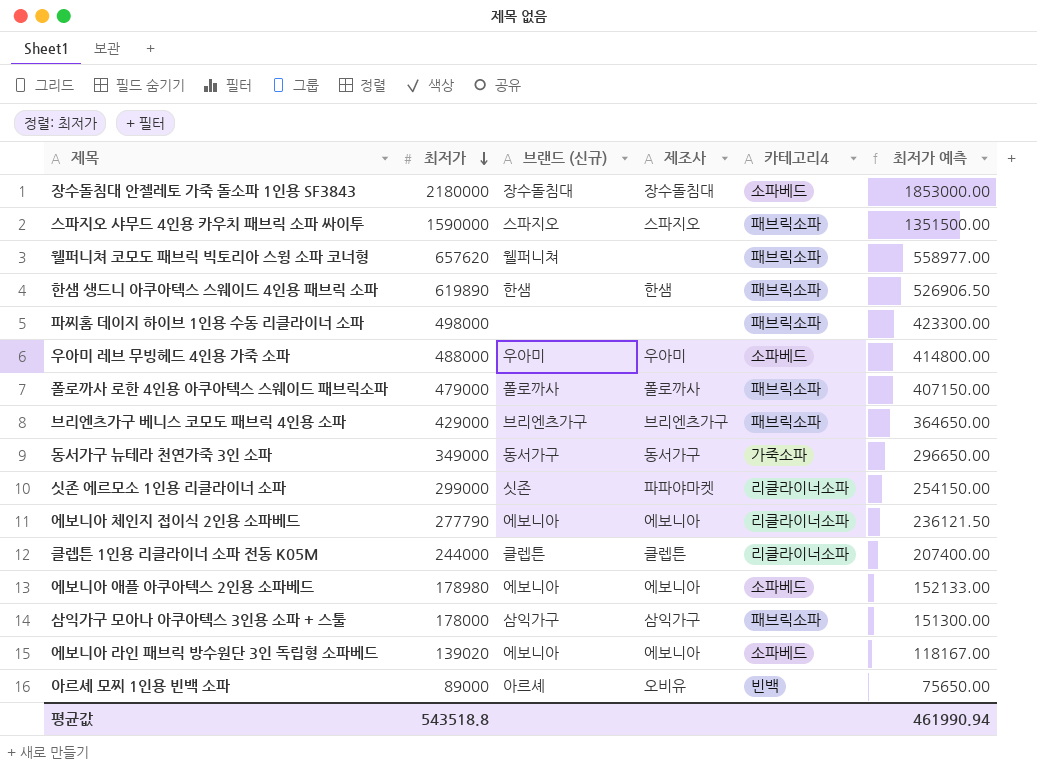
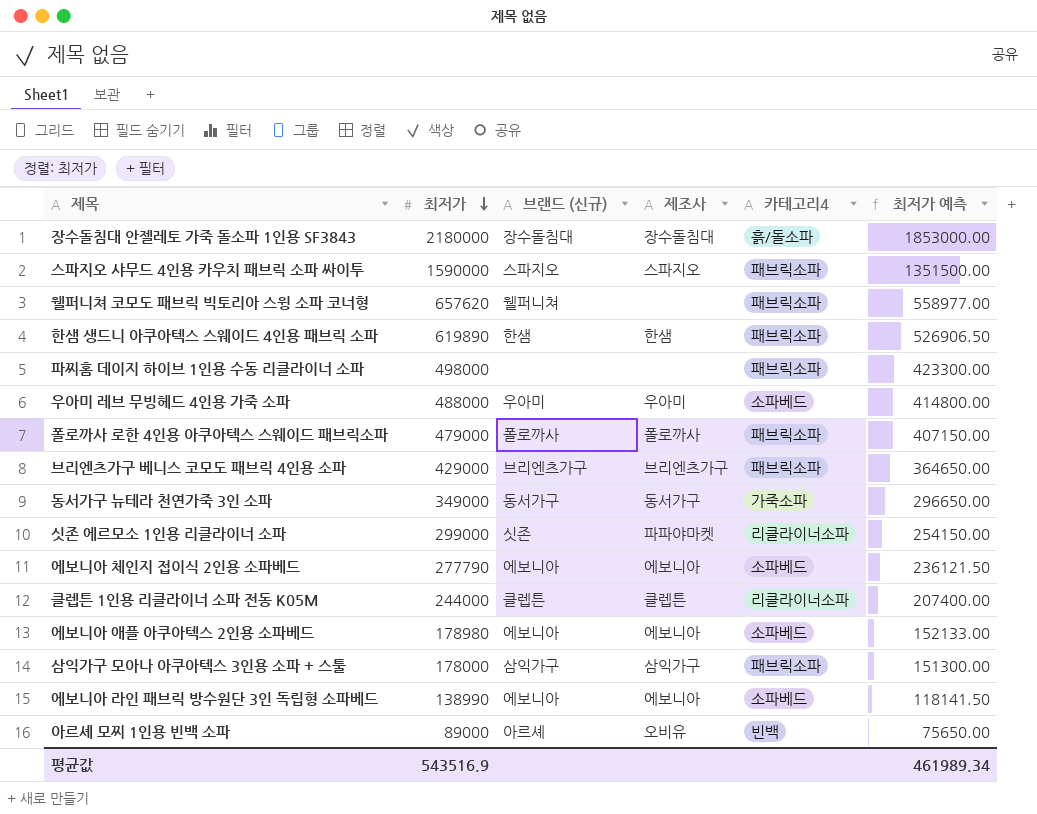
장수돌침대 안젤레토 가죽 돌소파 1인용 SF3843 | 카테고리4: 소파베드 -> 흙/돌소파
에보니아 체인지 접이식 2인용 소파베드 | 카테고리4: 리클라이너소파 -> 소파베드
에보니아 라인 패브릭 방수원단 3인 독립형 소파베드 | 최저가: 139020 -> 138990
에보니아 라인 패브릭 방수원단 3인 독립형 소파베드 | 최저가 예측: 118167.00 -> 118141.50
평균값 | 최저가: 543518.8 -> 543516.9
평균값 | 최저가 예측: 461990.94 -> 461989.34

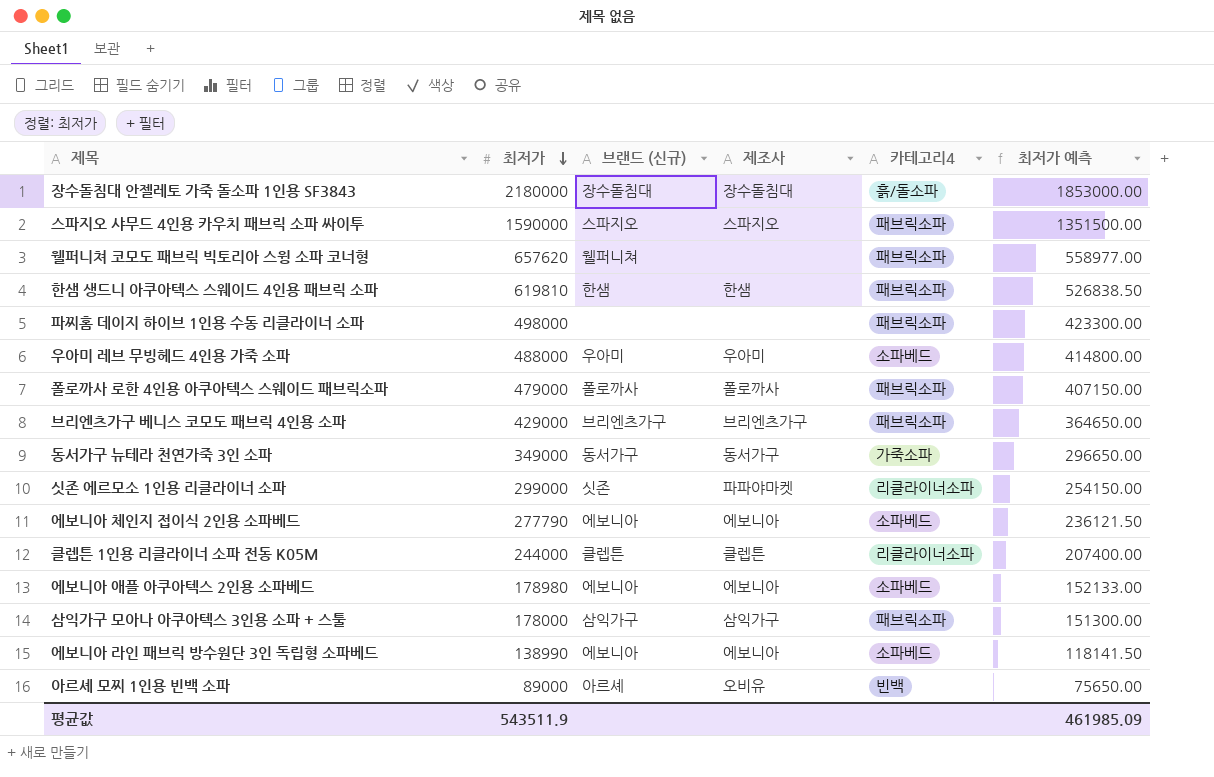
한샘 생드니 아쿠아텍스 스웨이드 4인용 패브릭 소파 | 최저가: 619890 -> 619810
한샘 생드니 아쿠아텍스 스웨이드 4인용 패브릭 소파 | 최저가 예측: 526906.50 -> 526838.50
평균값 | 최저가: 543516.9 -> 543511.9
평균값 | 최저가 예측: 461989.34 -> 461985.09

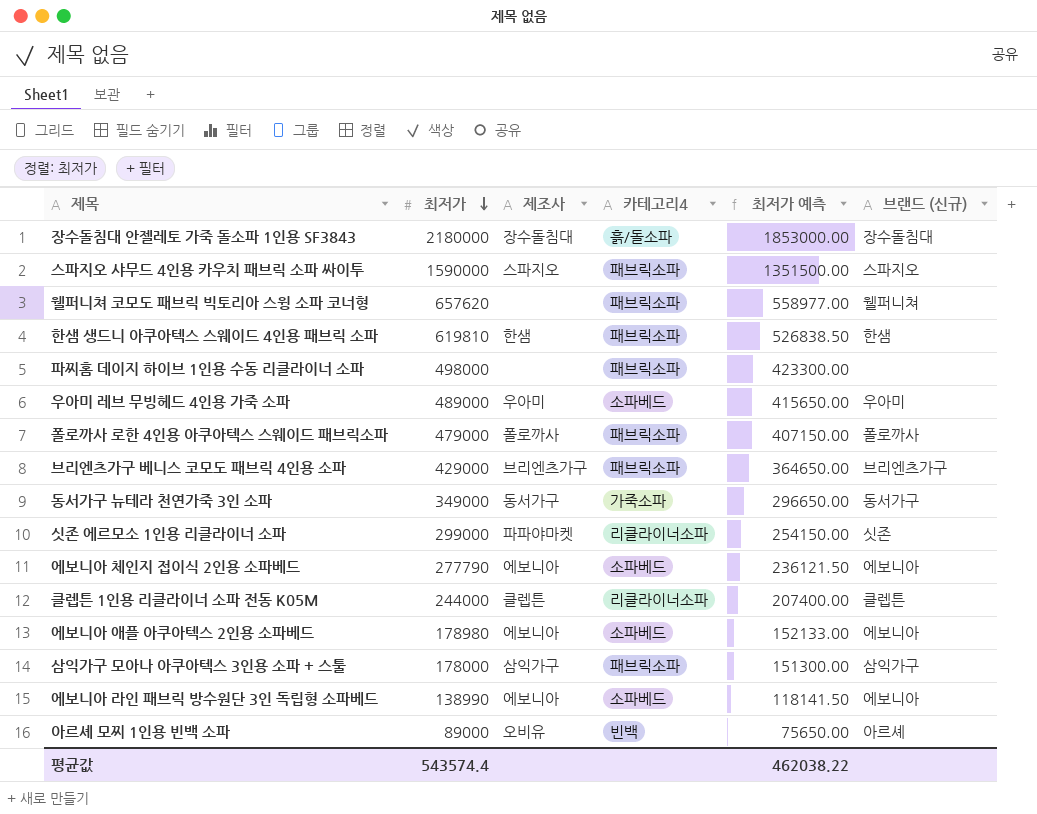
column 브랜드 (신규) | position: 3 -> 6
우아미 레브 무빙헤드 4인용 가죽 소파 | 최저가: 488000 -> 489000
우아미 레브 무빙헤드 4인용 가죽 소파 | 최저가 예측: 414800.00 -> 415650.00
평균값 | 최저가: 543511.9 -> 543574.4
평균값 | 최저가 예측: 461985.09 -> 462038.22

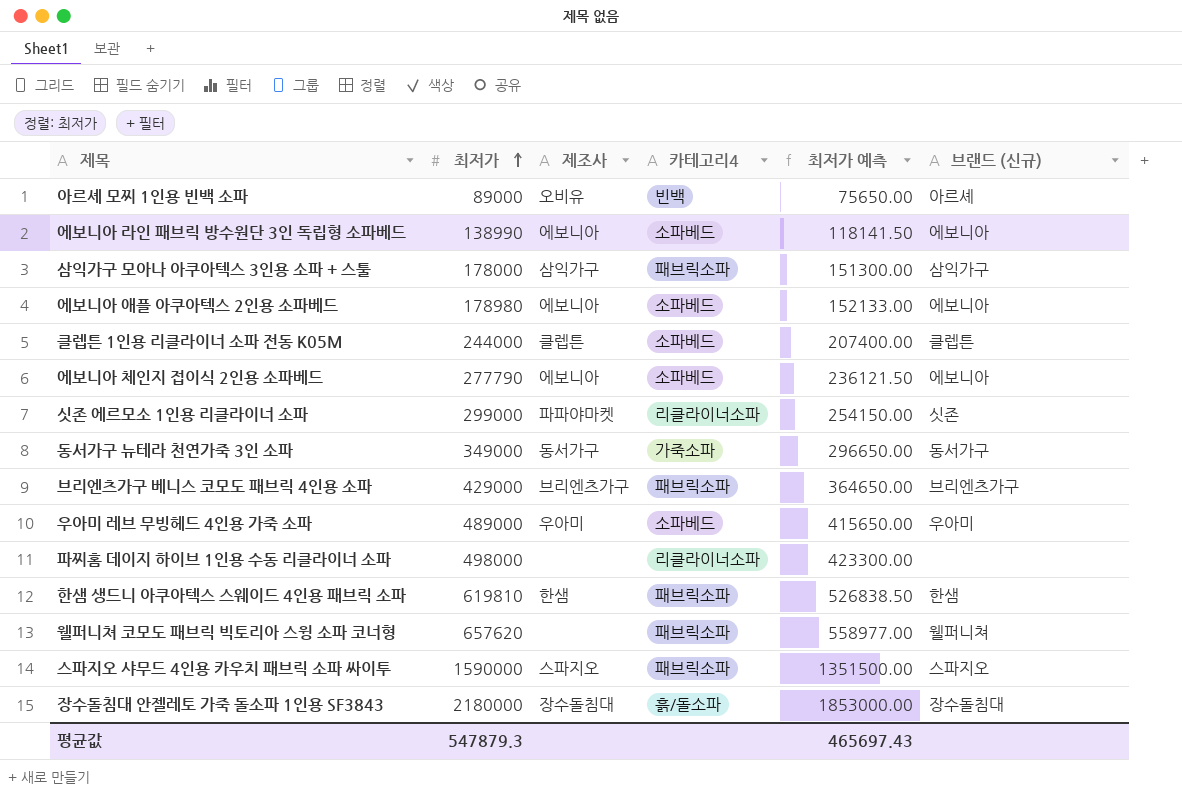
row order: 최저가 descending -> 최저가 ascending
row 폴로까사 로한 4인용 아쿠아텍스 스웨이드 패브릭소파: 479000 | 폴로까사 | 패브릭소파 | 407150.00 | 폴로까사 -> none
클렙튼 1인용 리클라이너 소파 전동 K05M | 카테고리4: 리클라이너소파 -> 소파베드
파찌홈 데이지 하이브 1인용 수동 리클라이너 소파 | 카테고리4: 패브릭소파 -> 리클라이너소파
평균값 | 최저가: 543574.4 -> 547879.3
평균값 | 최저가 예측: 462038.22 -> 465697.43

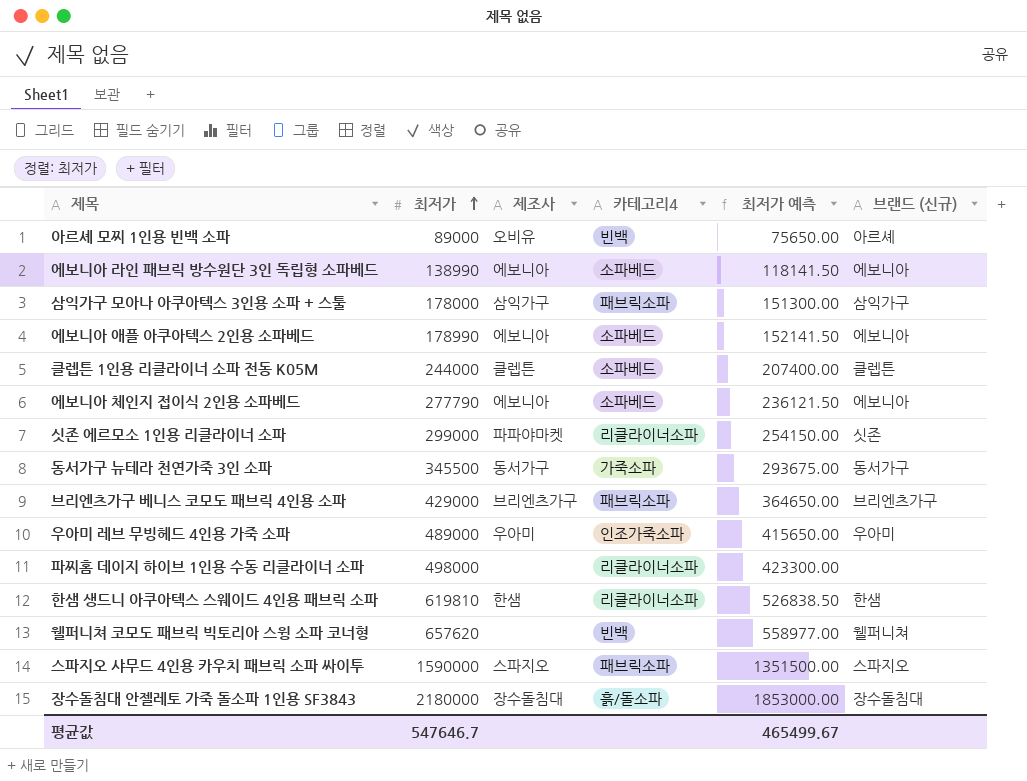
에보니아 애플 아쿠아텍스 2인용 소파베드 | 최저가: 178980 -> 178990
에보니아 애플 아쿠아텍스 2인용 소파베드 | 최저가 예측: 152133.00 -> 152141.50
동서가구 뉴테라 천연가죽 3인 소파 | 최저가: 349000 -> 345500
동서가구 뉴테라 천연가죽 3인 소파 | 최저가 예측: 296650.00 -> 293675.00
우아미 레브 무빙헤드 4인용 가죽 소파 | 카테고리4: 소파베드 -> 인조가죽소파
한샘 생드니 아쿠아텍스 스웨이드 4인용 패브릭 소파 | 카테고리4: 패브릭소파 -> 리클라이너소파
웰퍼니쳐 코모도 패브릭 빅토리아 스윙 소파 코너형 | 카테고리4: 패브릭소파 -> 빈백
평균값 | 최저가: 547879.3 -> 547646.7
평균값 | 최저가 예측: 465697.43 -> 465499.67

